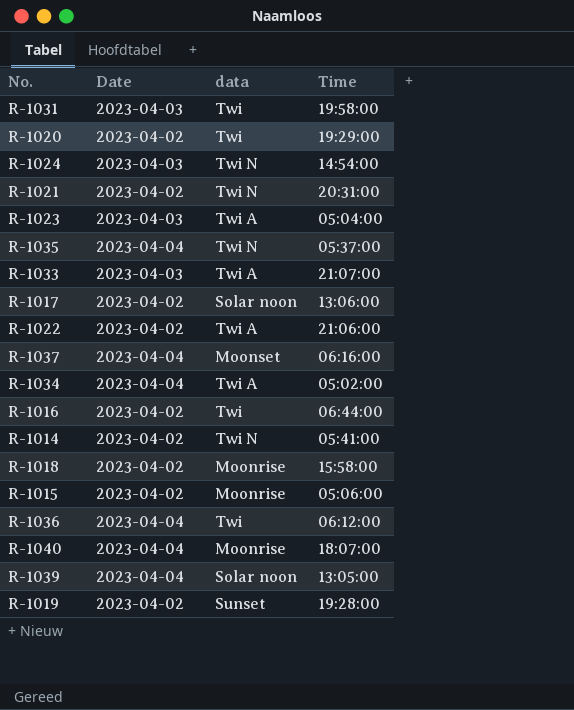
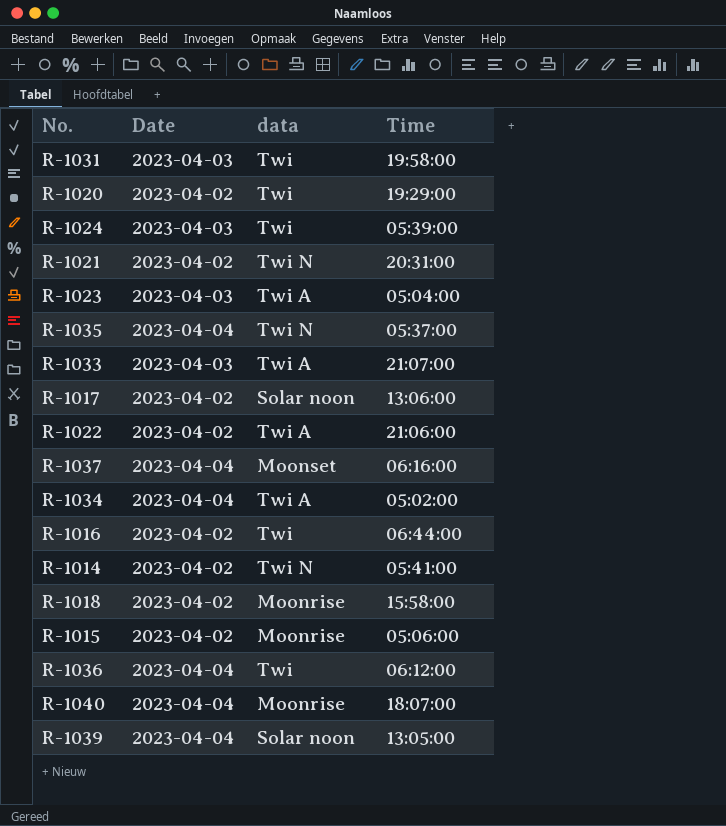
row R-1019: 2023-04-02 | Sunset | 19:28:00 -> none
R-1024 | data: Twi N -> Twi
R-1024 | Time: 14:54:00 -> 05:39:00

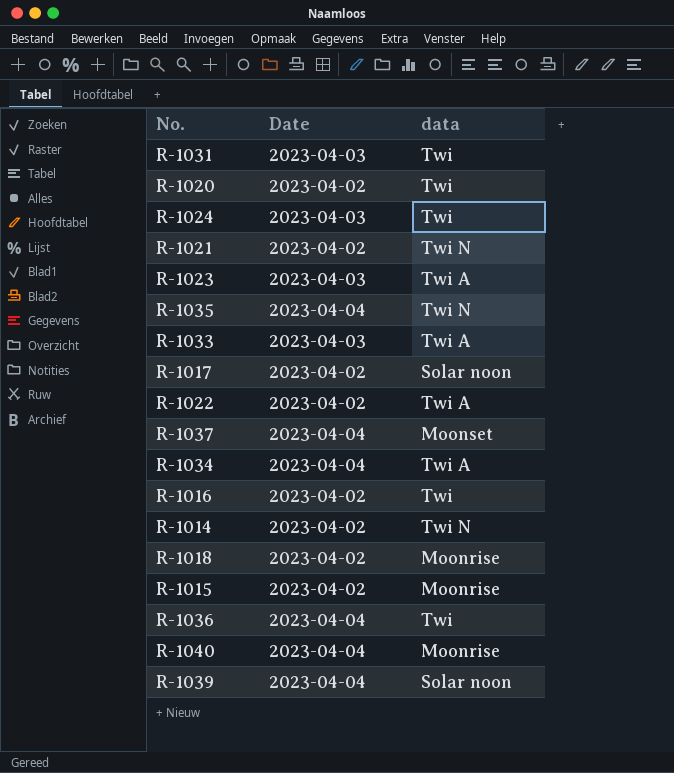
column Time | position: 4 -> none

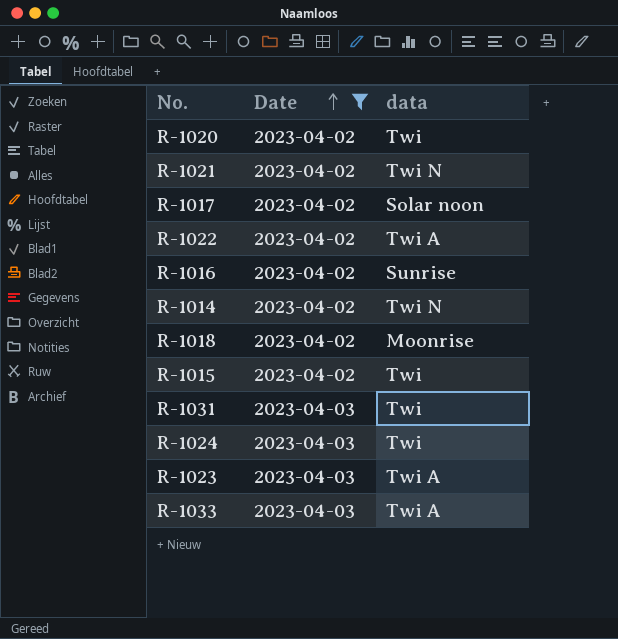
filter: none -> Date != 2023-04-04
row order: none -> Date ascending
R-1016 | data: Twi -> Sunrise
R-1015 | data: Moonrise -> Twi

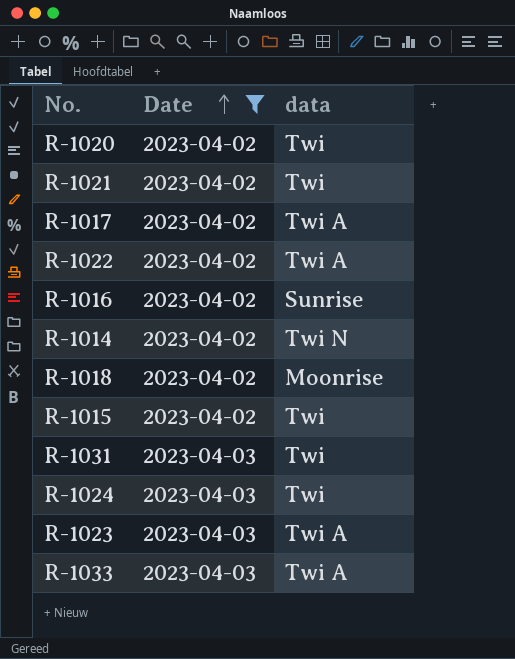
R-1021 | data: Twi N -> Twi
R-1017 | data: Solar noon -> Twi A

